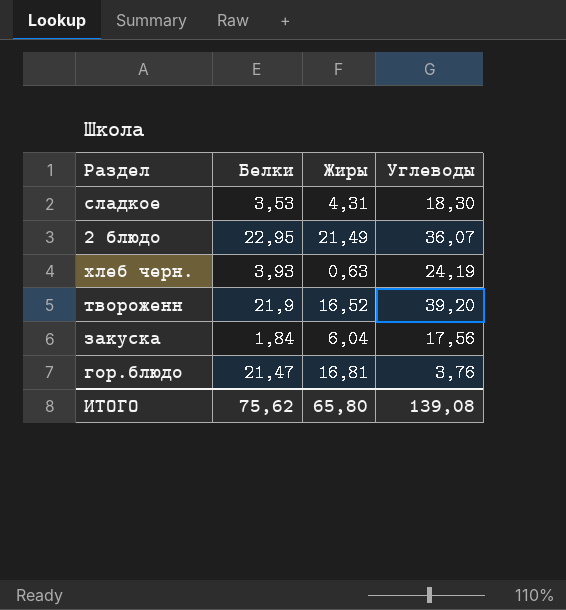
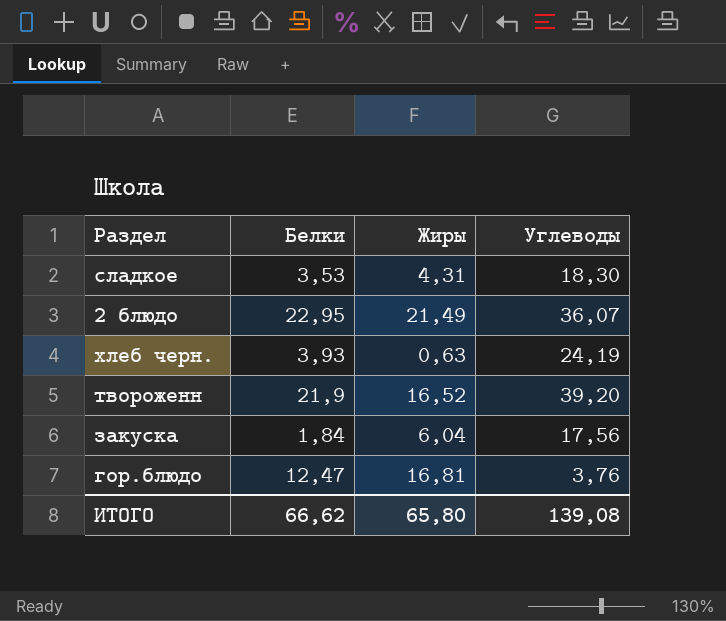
гор.блюдо | Белки: 21,47 -> 12,47
ИТОГО | Белки: 75,62 -> 66,62

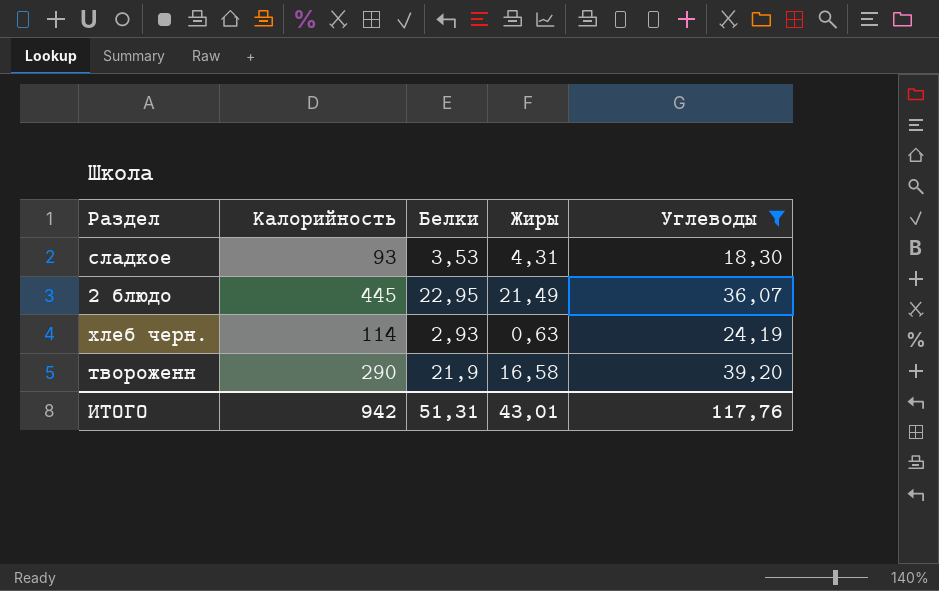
filter: none -> Углеводы >= 18,30
column Калорийность | position: none -> 2
хлеб черн. | Белки: 3,93 -> 2,93
твороженн | Жиры: 16,52 -> 16,58
ИТОГО | Белки: 66,62 -> 51,31
ИТОГО | Жиры: 65,80 -> 43,01
ИТОГО | Углеводы: 139,08 -> 117,76

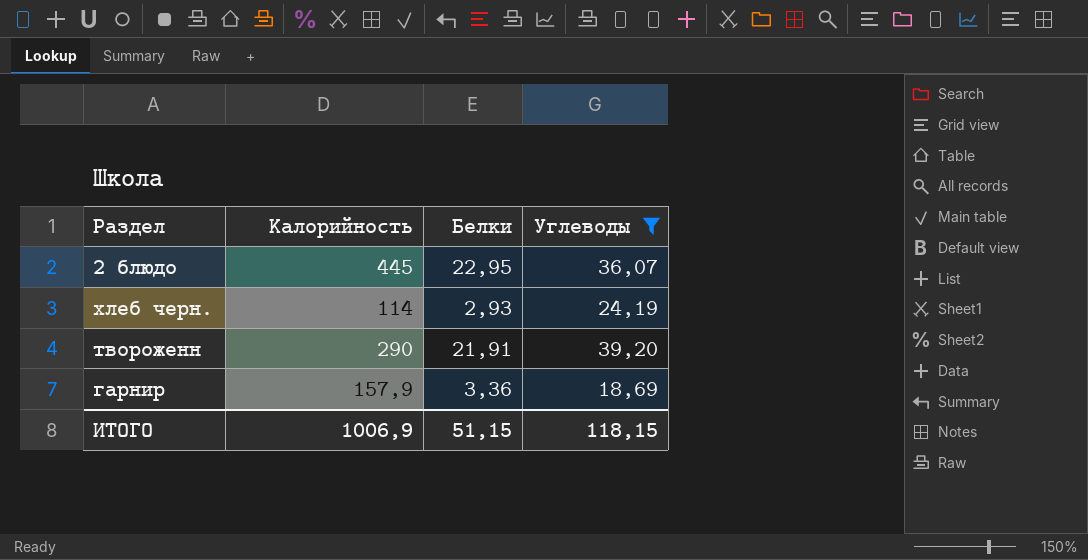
column Жиры | position: 4 -> none
row сладкое: 93 | 3,53 | 4,31 | 18,30 -> none
твороженн | Белки: 21,9 -> 21,91
row гарнир: none -> 157,9 | 3,36 | 18,69
ИТОГО | Калорийность: 942 -> 1006,9
ИТОГО | Белки: 51,31 -> 51,15
ИТОГО | Углеводы: 117,76 -> 118,15

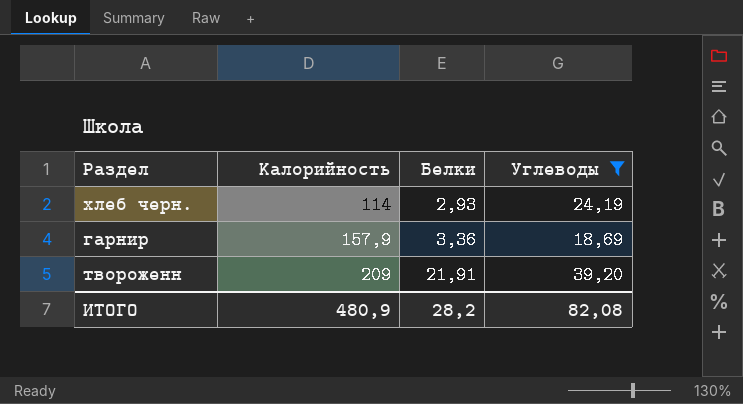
row order: none -> Калорийность ascending
row 2 блюдо: 445 | 22,95 | 36,07 -> none
твороженн | Калорийность: 290 -> 209
ИТОГО | Калорийность: 1006,9 -> 480,9
ИТОГО | Белки: 51,15 -> 28,2
ИТОГО | Углеводы: 118,15 -> 82,08

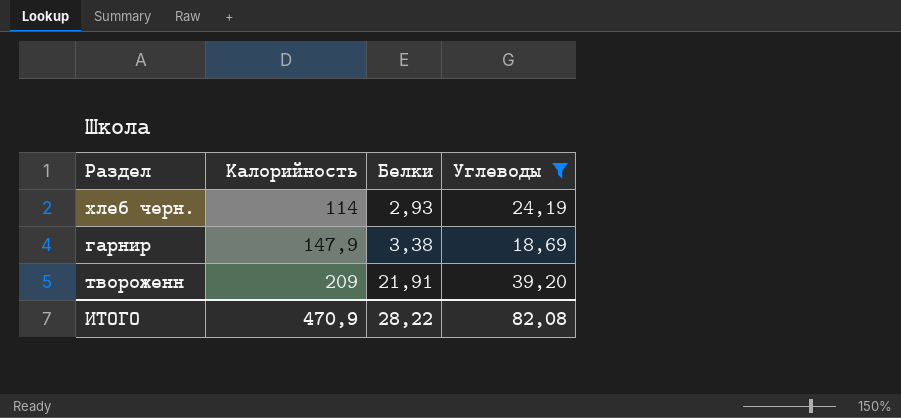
гарнир | Калорийность: 157,9 -> 147,9
гарнир | Белки: 3,36 -> 3,38
ИТОГО | Калорийность: 480,9 -> 470,9
ИТОГО | Белки: 28,2 -> 28,22

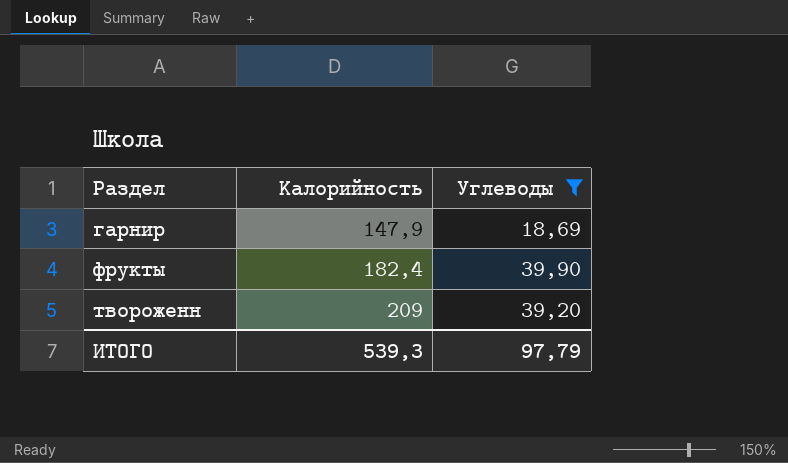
column Белки | position: 3 -> none
row хлеб черн.: 114 | 2,93 | 24,19 -> none
row фрукты: none -> 182,4 | 39,90
ИТОГО | Калорийность: 470,9 -> 539,3
ИТОГО | Углеводы: 82,08 -> 97,79

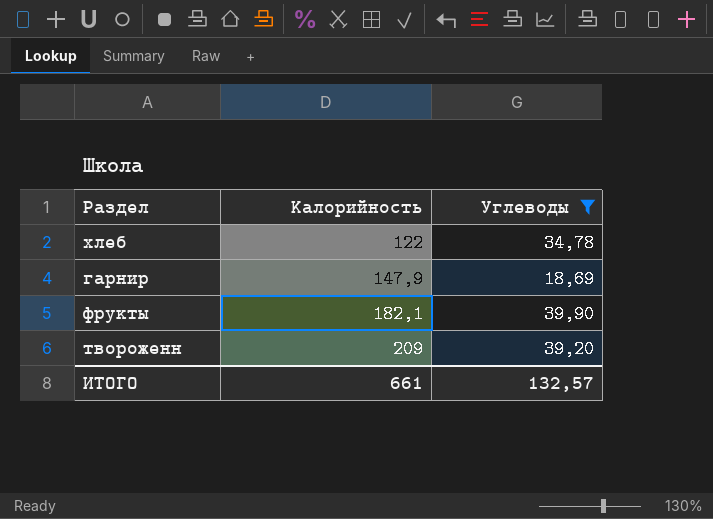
row хлеб: none -> 122 | 34,78
фрукты | Калорийность: 182,4 -> 182,1
ИТОГО | Калорийность: 539,3 -> 661
ИТОГО | Углеводы: 97,79 -> 132,57

